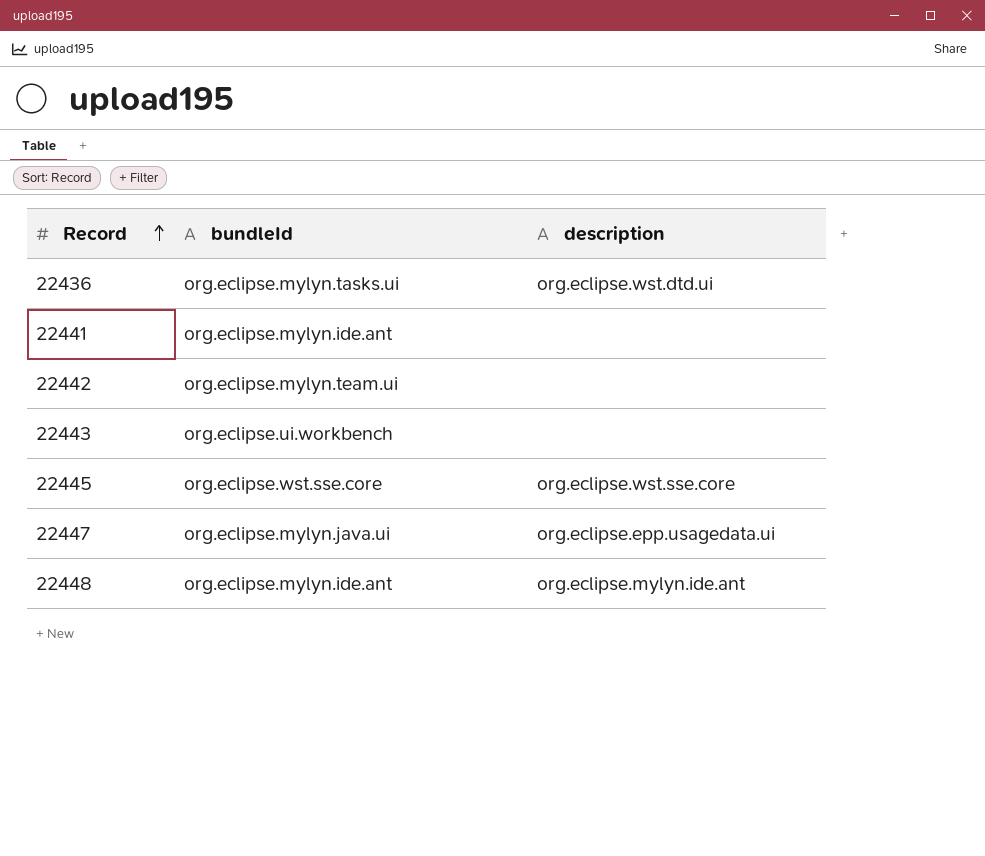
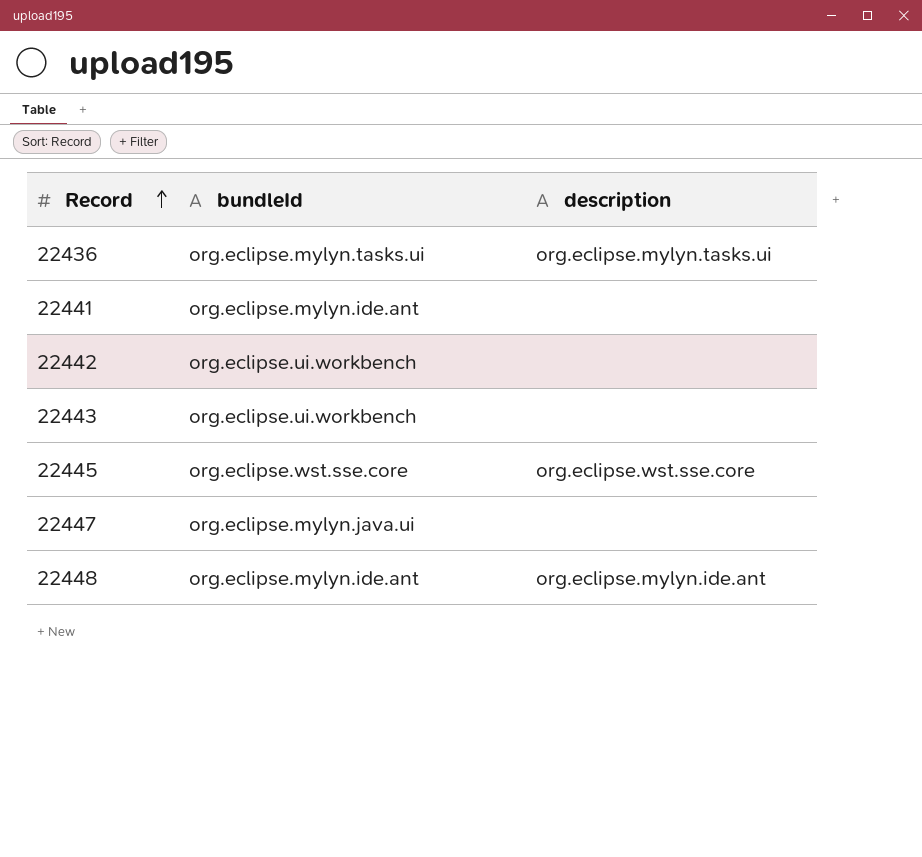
22436 | description: org.eclipse.wst.dtd.ui -> org.eclipse.mylyn.tasks.ui
22442 | bundleId: org.eclipse.mylyn.team.ui -> org.eclipse.ui.workbench
22447 | description: org.eclipse.epp.usagedata.ui -> none

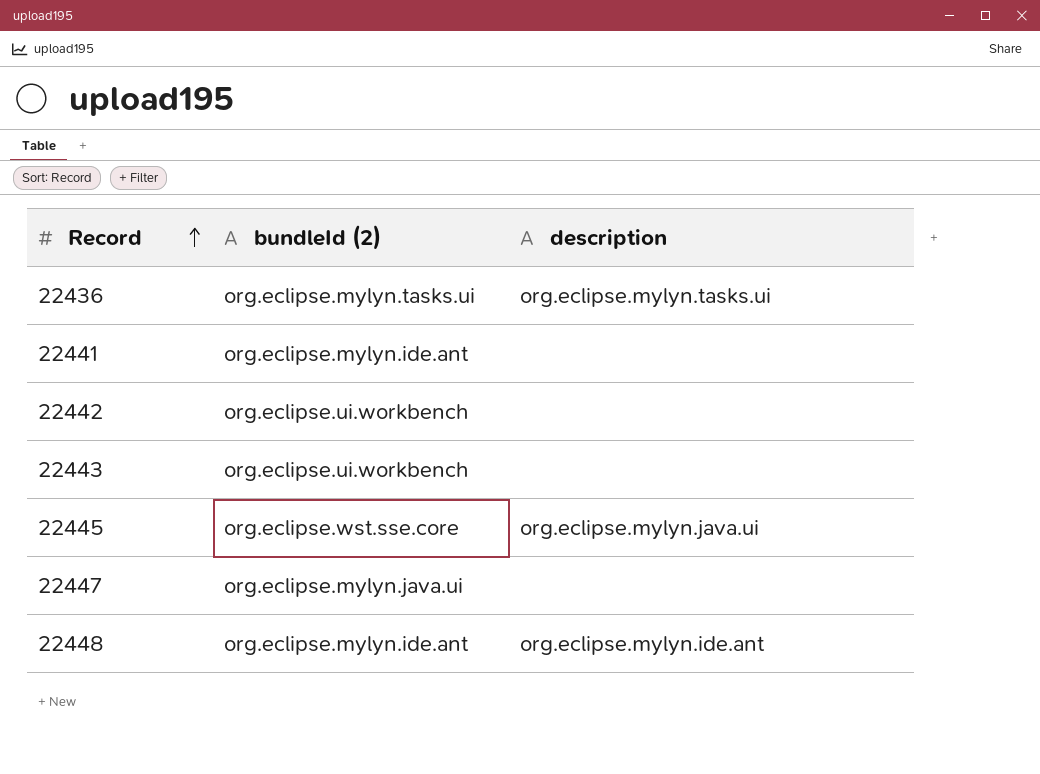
column name: bundleId -> bundleId (2)
22445 | description: org.eclipse.wst.sse.core -> org.eclipse.mylyn.java.ui

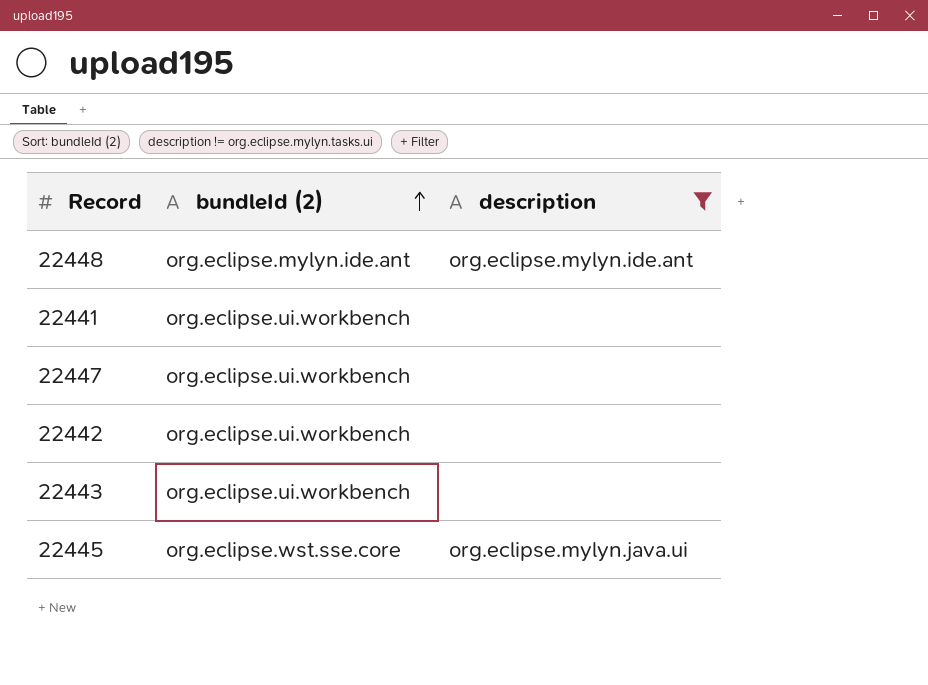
filter: none -> description != org.eclipse.mylyn.tasks.ui
row order: Record ascending -> bundleId (2) ascending
22441 | bundleId (2): org.eclipse.mylyn.ide.ant -> org.eclipse.ui.workbench
22447 | bundleId (2): org.eclipse.mylyn.java.ui -> org.eclipse.ui.workbench

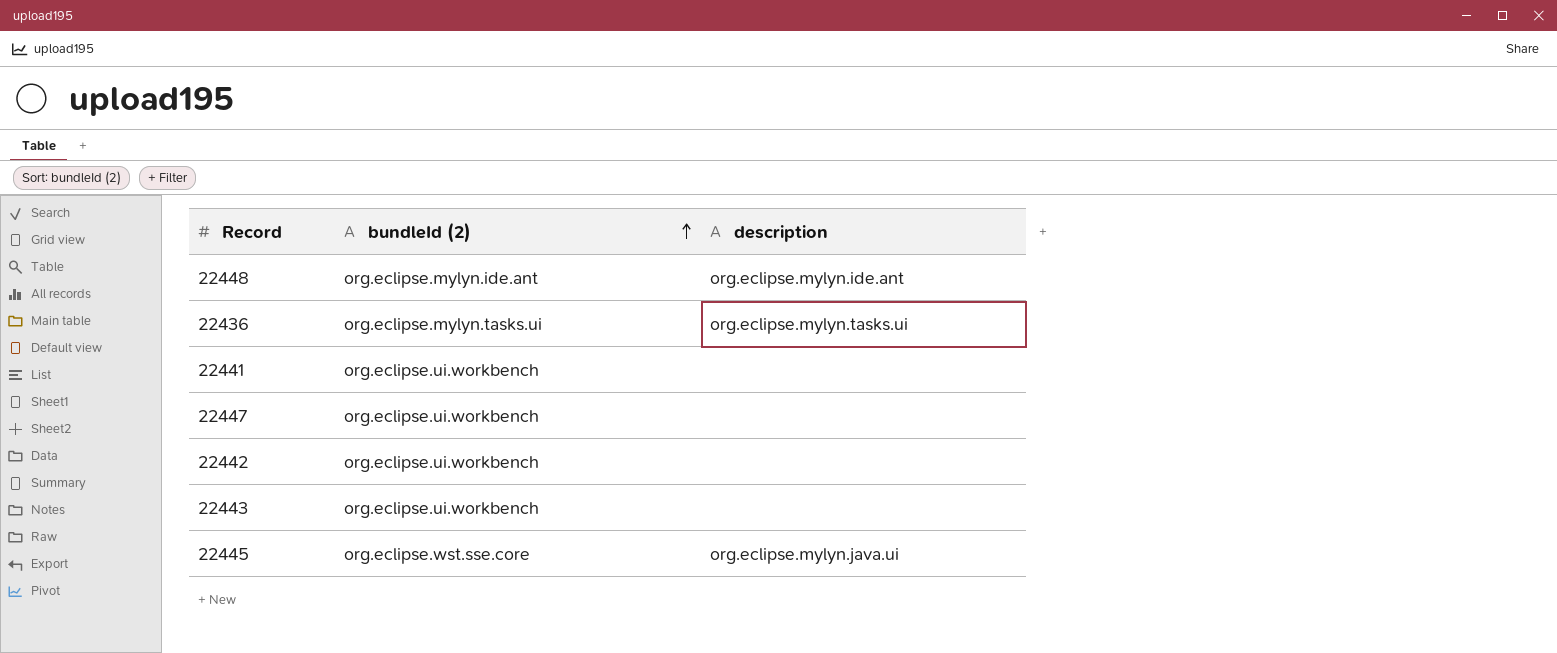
filter: description != org.eclipse.mylyn.tasks.ui -> none

